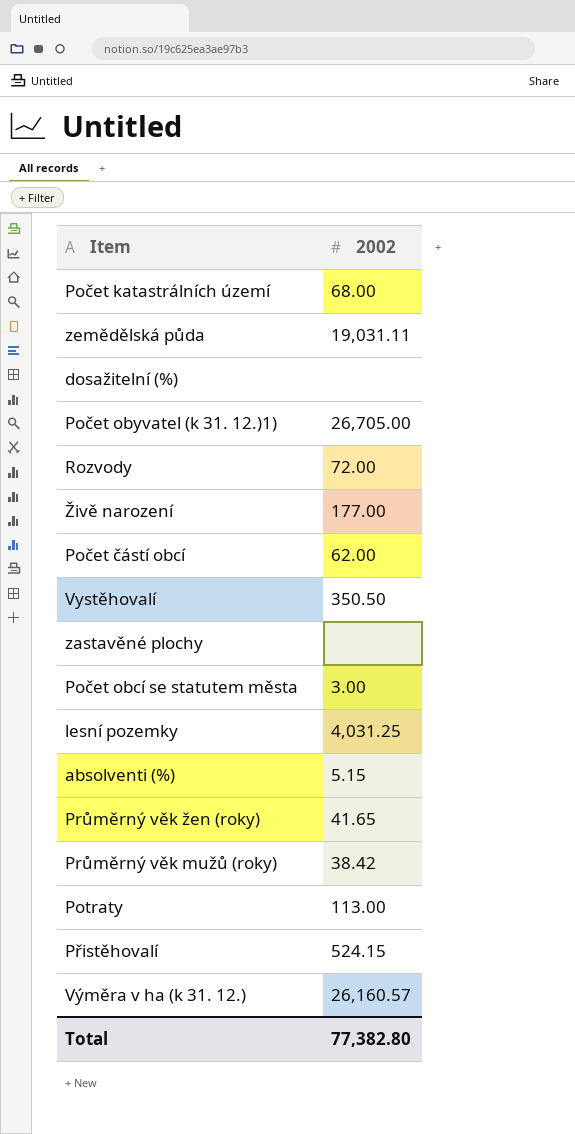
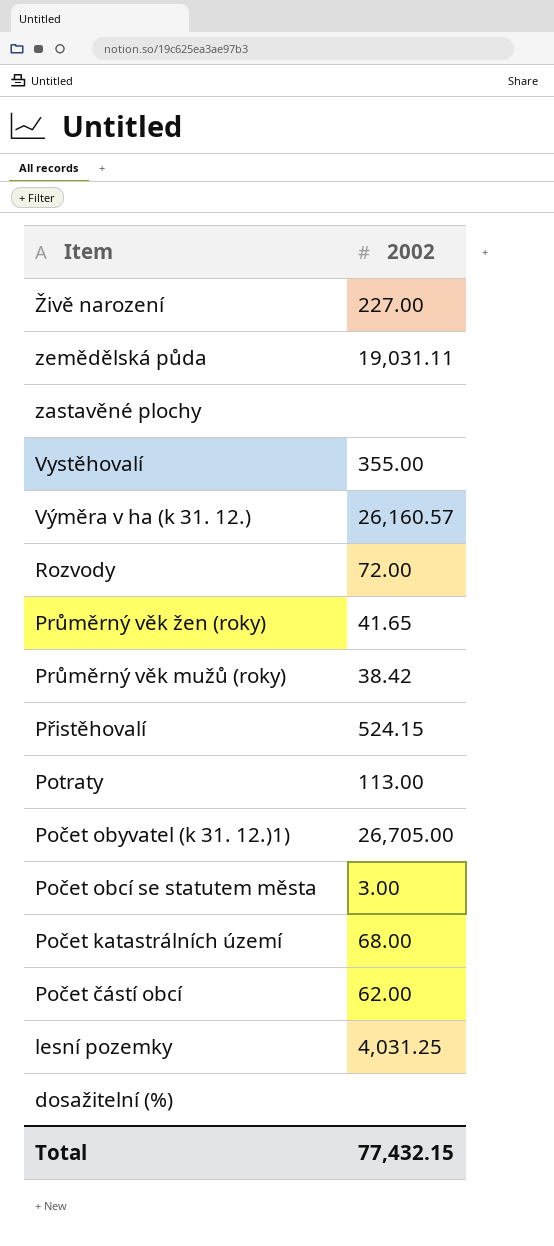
row order: none -> Item descending
row absolventi (%): 5.15 -> none
Živě narození | 2002: 177.00 -> 227.00
Vystěhovalí | 2002: 350.50 -> 355.00
Total | 2002: 77,382.80 -> 77,432.15

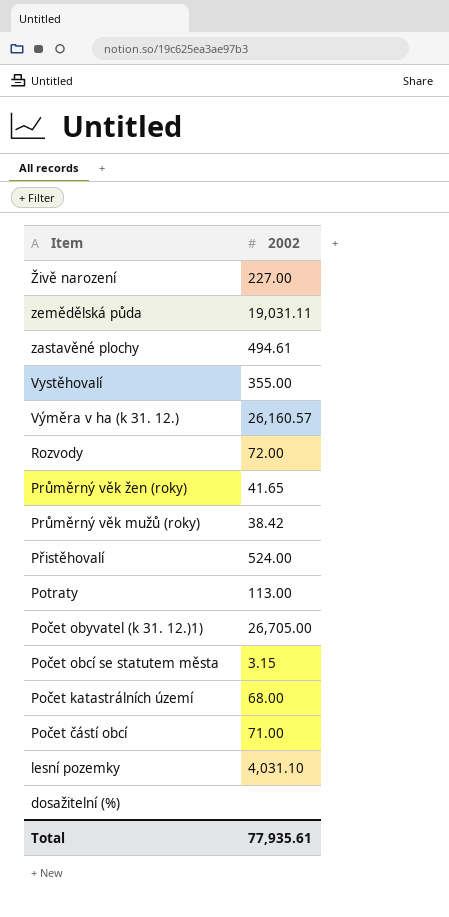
zastavěné plochy | 2002: none -> 494.61
Přistěhovalí | 2002: 524.15 -> 524.00
Počet obcí se statutem města | 2002: 3.00 -> 3.15
Počet částí obcí | 2002: 62.00 -> 71.00
lesní pozemky | 2002: 4,031.25 -> 4,031.10
Total | 2002: 77,432.15 -> 77,935.61

